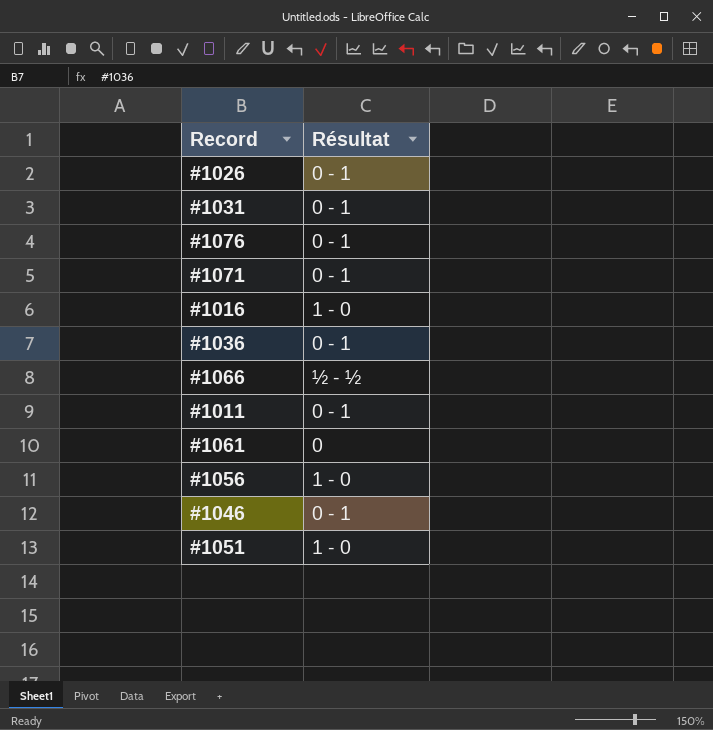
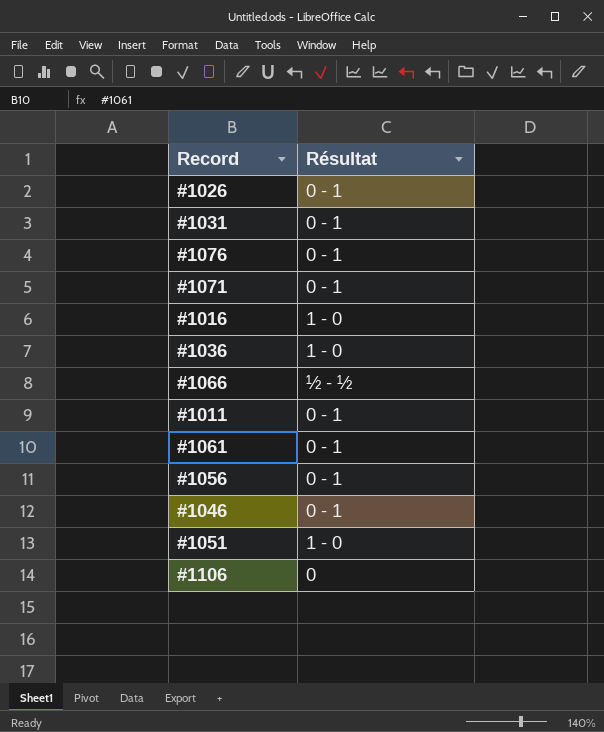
#1036 | Résultat: 0 - 1 -> 1 - 0
#1061 | Résultat: 0 -> 0 - 1
#1056 | Résultat: 1 - 0 -> 0 - 1
row #1106: none -> 0

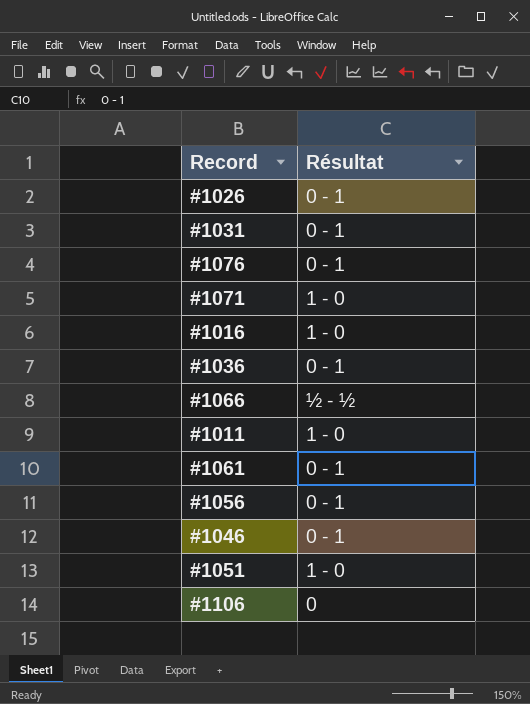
#1071 | Résultat: 0 - 1 -> 1 - 0
#1036 | Résultat: 1 - 0 -> 0 - 1
#1011 | Résultat: 0 - 1 -> 1 - 0

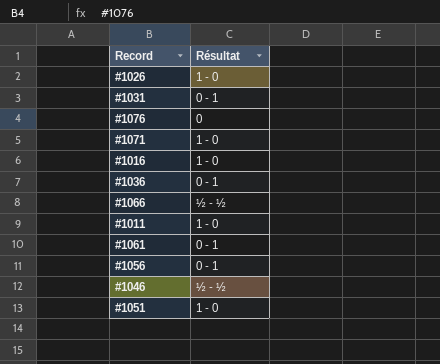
row #1106: 0 -> none
#1026 | Résultat: 0 - 1 -> 1 - 0
#1076 | Résultat: 0 - 1 -> 0
#1046 | Résultat: 0 - 1 -> ½ - ½

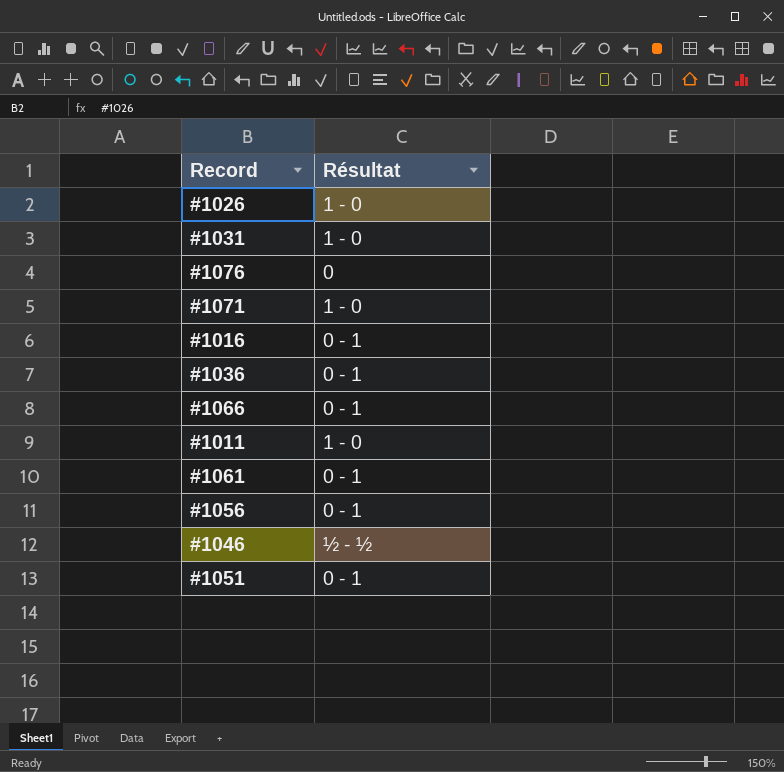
#1031 | Résultat: 0 - 1 -> 1 - 0
#1016 | Résultat: 1 - 0 -> 0 - 1
#1066 | Résultat: ½ - ½ -> 0 - 1
#1051 | Résultat: 1 - 0 -> 0 - 1

